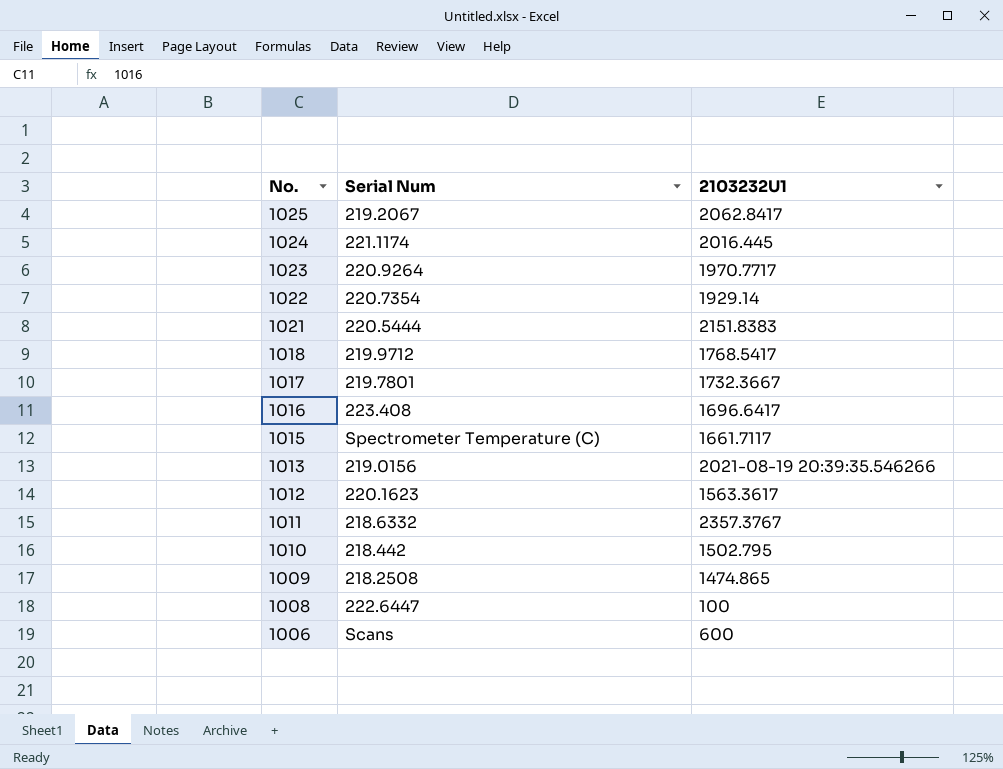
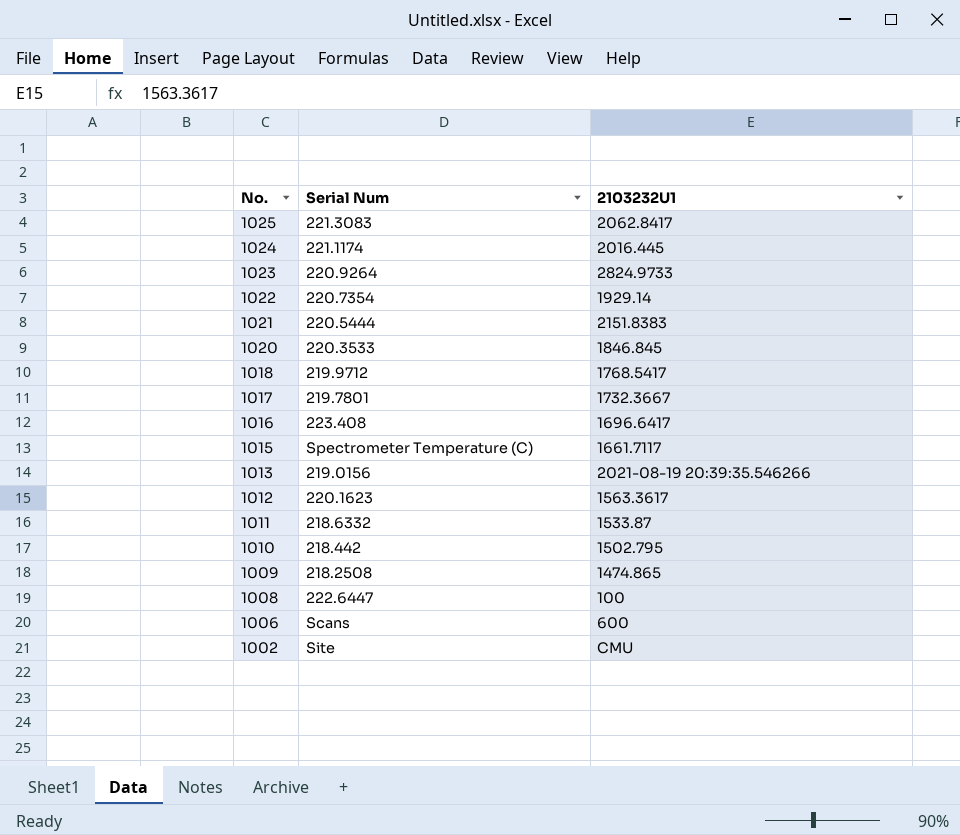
1025 | Serial Num: 219.2067 -> 221.3083
1023 | 2103232U1: 1970.7717 -> 2824.9733
row 1020: none -> 220.3533 | 1846.845
1011 | 2103232U1: 2357.3767 -> 1533.87
row 1002: none -> Site | CMU

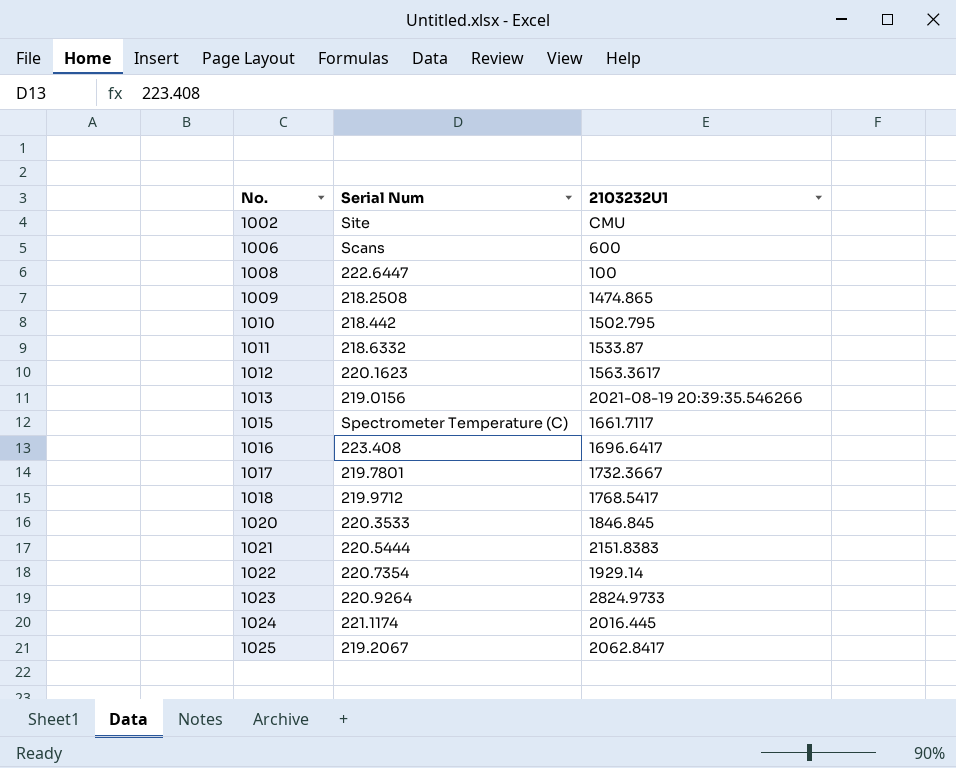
row order: No. descending -> No. ascending
1025 | Serial Num: 221.3083 -> 219.2067

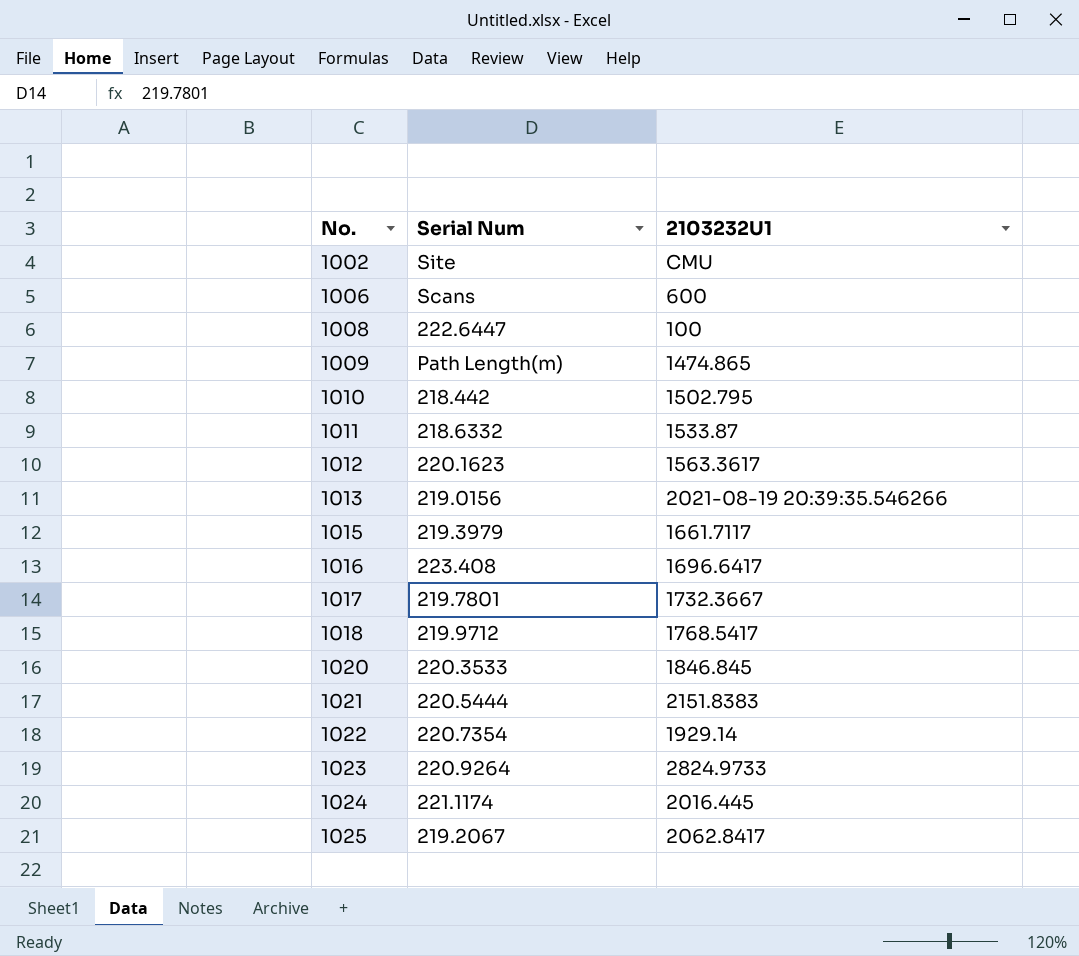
1009 | Serial Num: 218.2508 -> Path Length(m)
1015 | Serial Num: Spectrometer Temperature (C) -> 219.3979

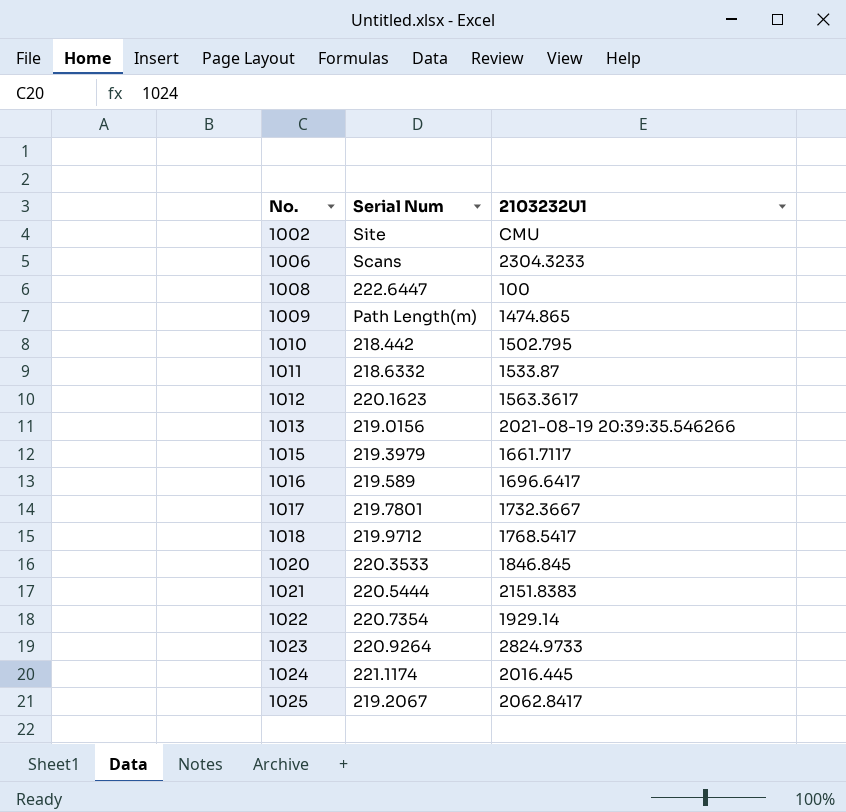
1006 | 2103232U1: 600 -> 2304.3233
1016 | Serial Num: 223.408 -> 219.589

